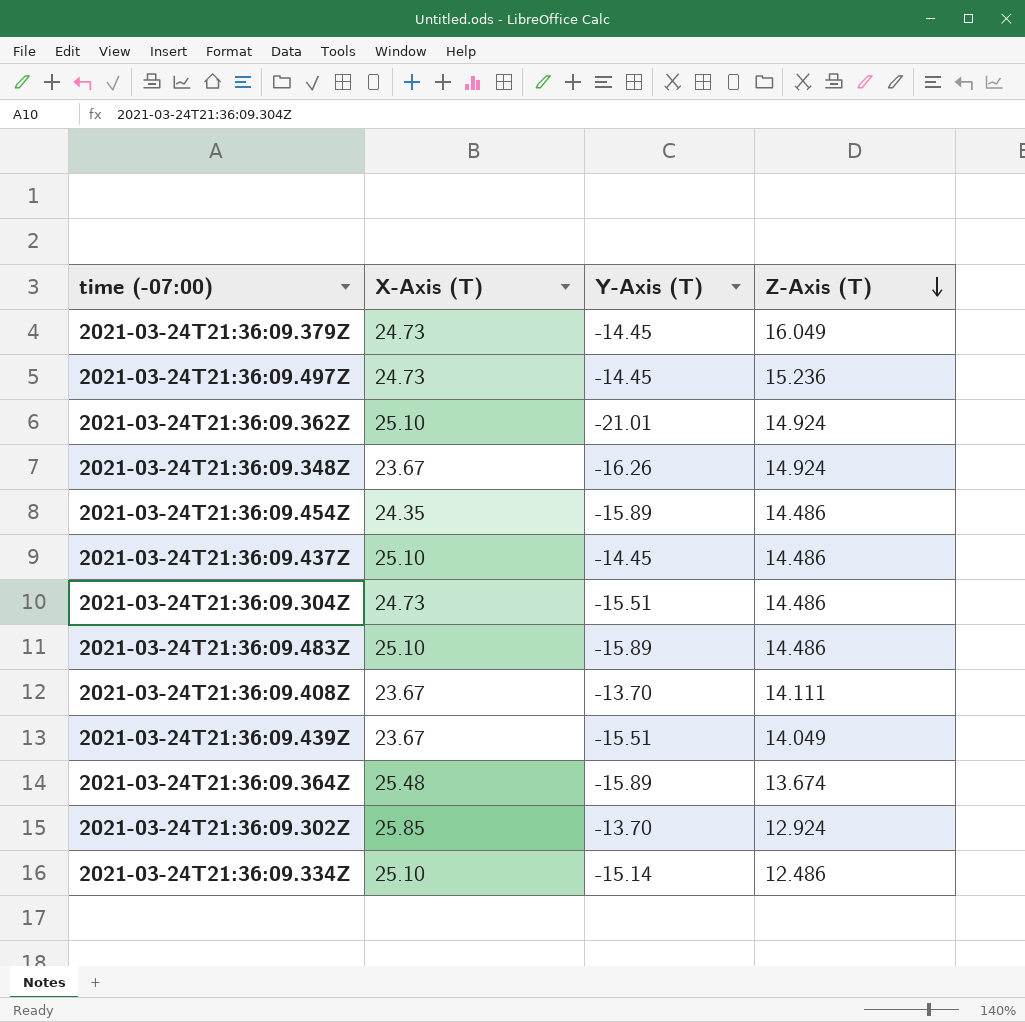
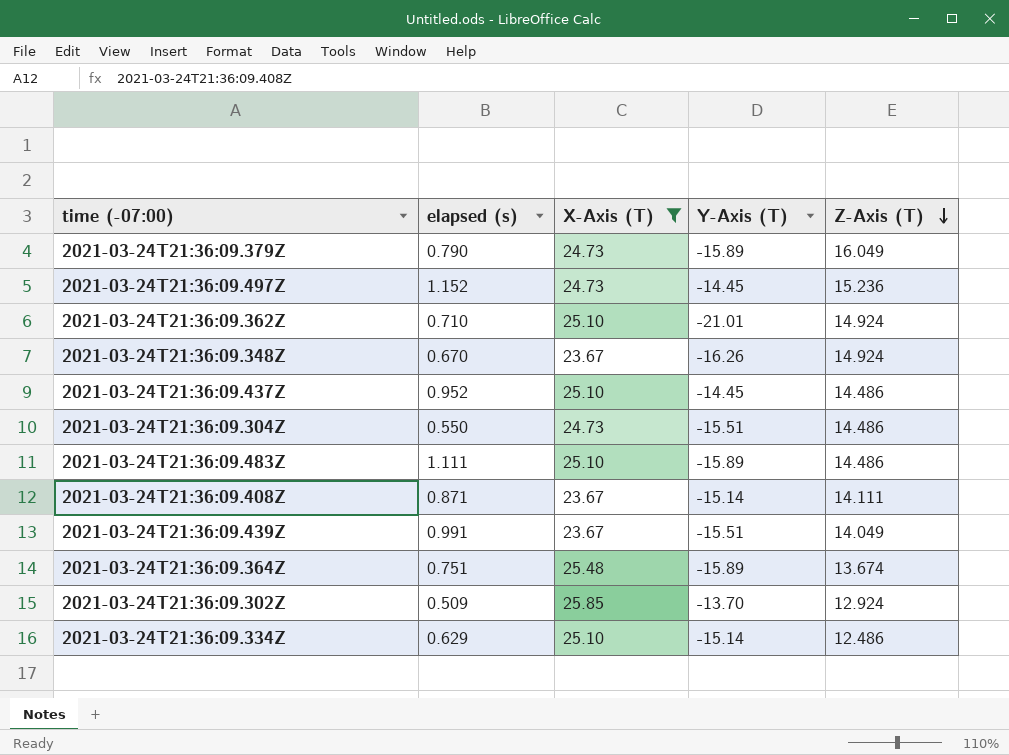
filter: none -> X-Axis (T) != 24.35
column elapsed (s) | position: none -> 2
2021-03-24T21:36:09.379Z | Y-Axis (T): -14.45 -> -15.89
2021-03-24T21:36:09.408Z | Y-Axis (T): -13.70 -> -15.14

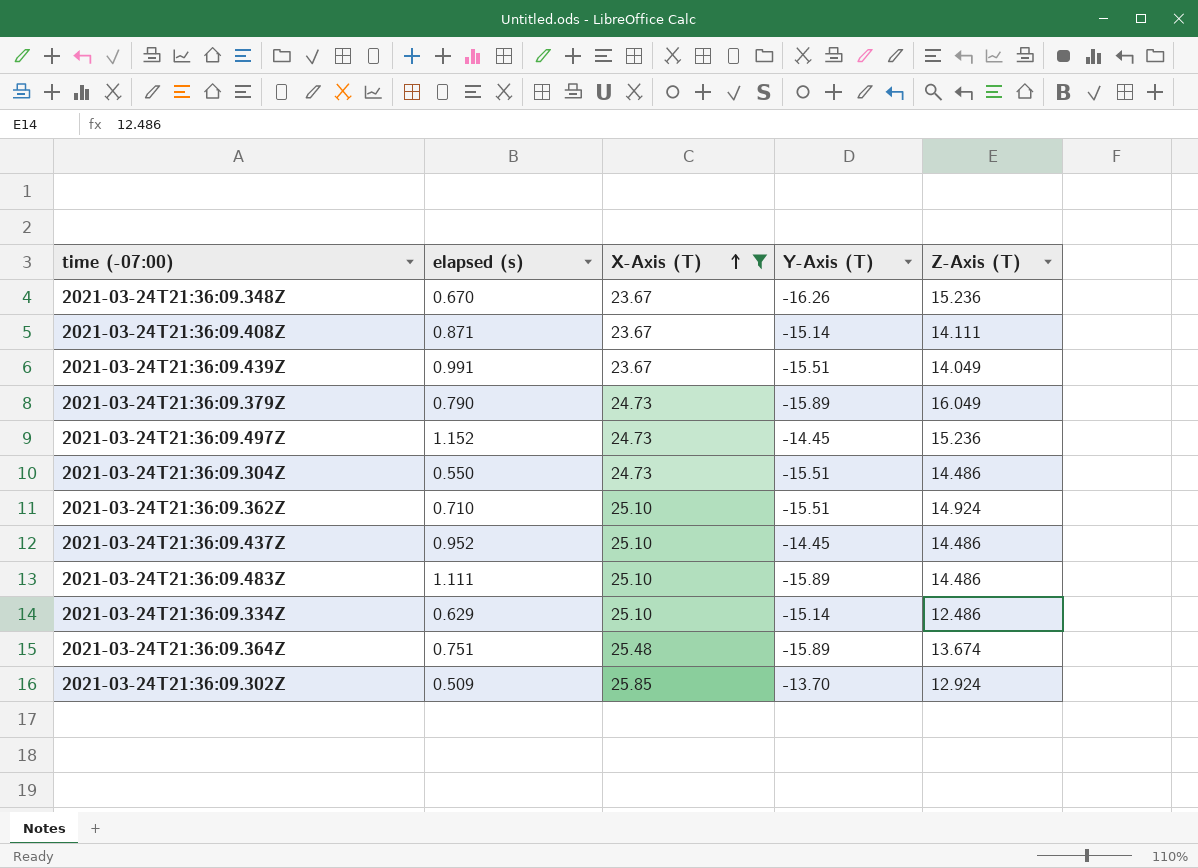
row order: Z-Axis (T) descending -> X-Axis (T) ascending
2021-03-24T21:36:09.348Z | Z-Axis (T): 14.924 -> 15.236
2021-03-24T21:36:09.362Z | Y-Axis (T): -21.01 -> -15.51

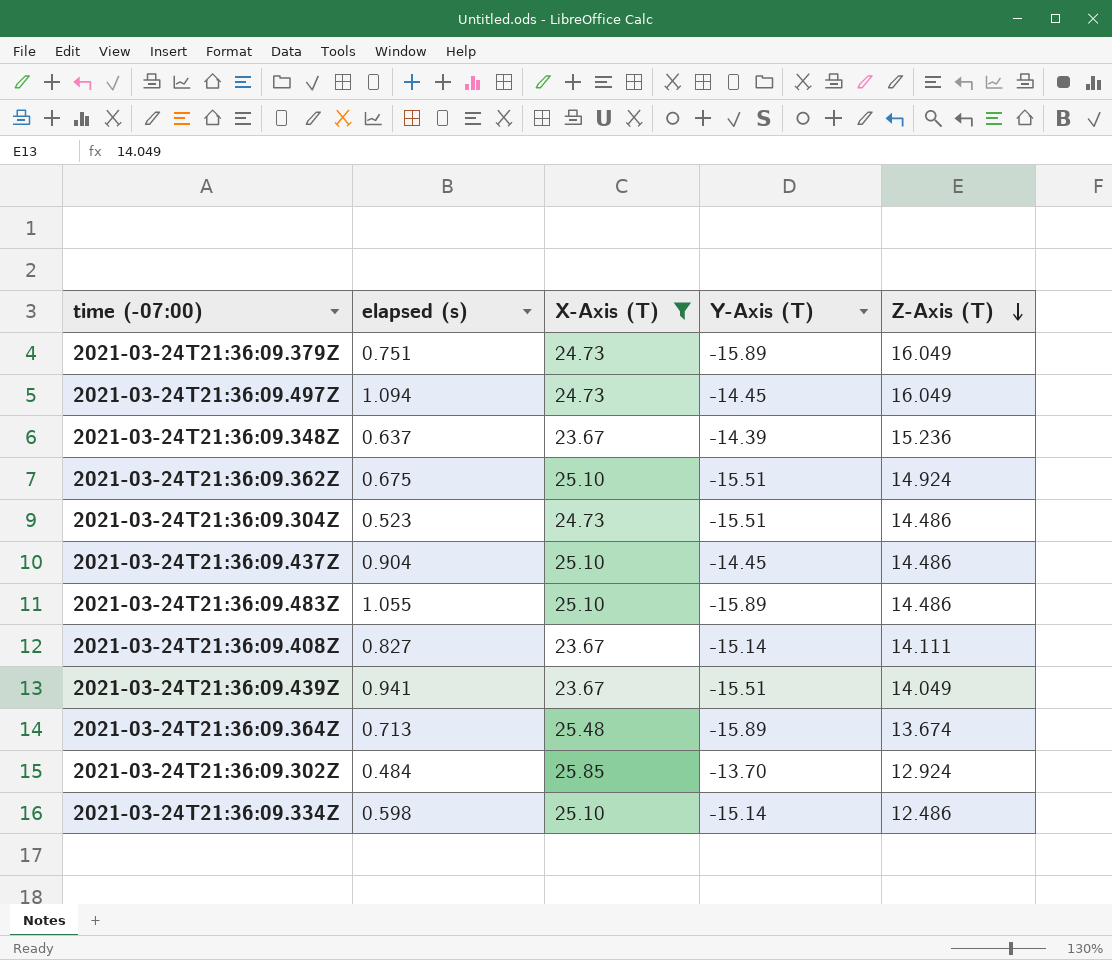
row order: X-Axis (T) ascending -> Z-Axis (T) descending
2021-03-24T21:36:09.379Z | elapsed (s): 0.790 -> 0.751
2021-03-24T21:36:09.497Z | elapsed (s): 1.152 -> 1.094
2021-03-24T21:36:09.497Z | Z-Axis (T): 15.236 -> 16.049
2021-03-24T21:36:09.348Z | elapsed (s): 0.670 -> 0.637
2021-03-24T21:36:09.348Z | Y-Axis (T): -16.26 -> -14.39
2021-03-24T21:36:09.362Z | elapsed (s): 0.710 -> 0.675
2021-03-24T21:36:09.304Z | elapsed (s): 0.550 -> 0.523
2021-03-24T21:36:09.437Z | elapsed (s): 0.952 -> 0.904
2021-03-24T21:36:09.483Z | elapsed (s): 1.111 -> 1.055
2021-03-24T21:36:09.408Z | elapsed (s): 0.871 -> 0.827
2021-03-24T21:36:09.439Z | elapsed (s): 0.991 -> 0.941
2021-03-24T21:36:09.364Z | elapsed (s): 0.751 -> 0.713
2021-03-24T21:36:09.302Z | elapsed (s): 0.509 -> 0.484
2021-03-24T21:36:09.334Z | elapsed (s): 0.629 -> 0.598

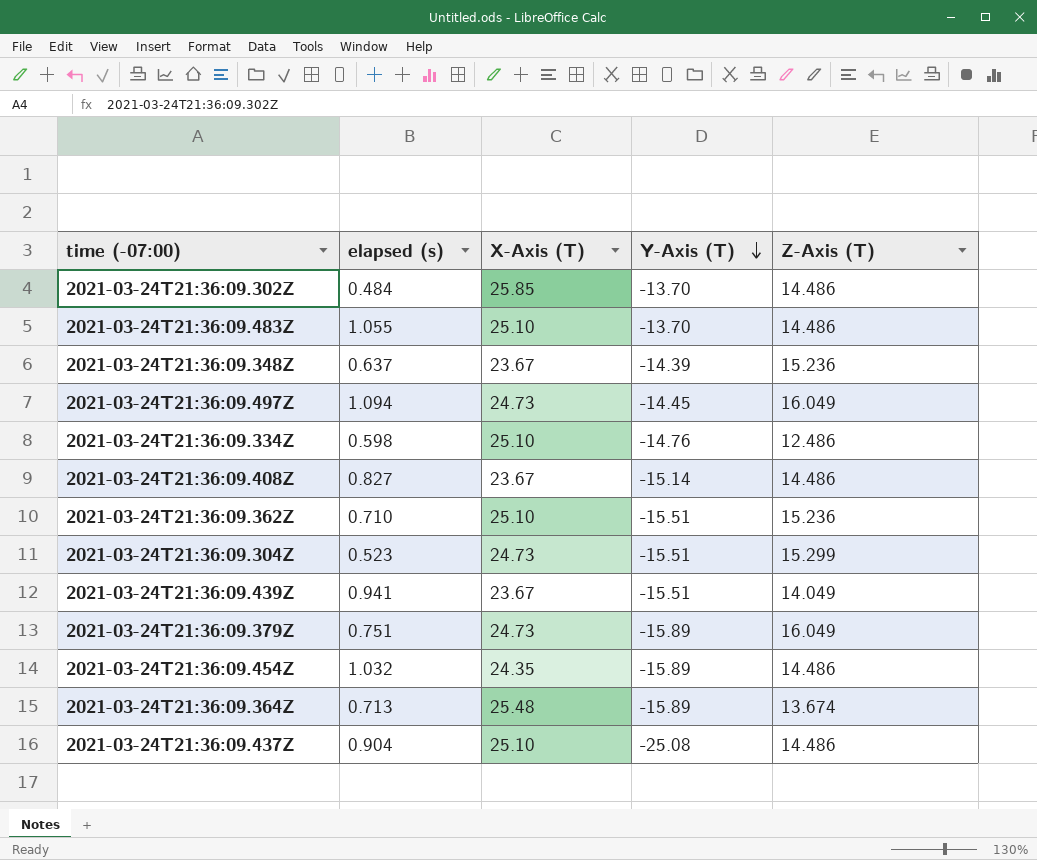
filter: X-Axis (T) != 24.35 -> none
row order: Z-Axis (T) descending -> Y-Axis (T) descending
2021-03-24T21:36:09.302Z | Z-Axis (T): 12.924 -> 14.486
2021-03-24T21:36:09.483Z | Y-Axis (T): -15.89 -> -13.70
2021-03-24T21:36:09.334Z | Y-Axis (T): -15.14 -> -14.76
2021-03-24T21:36:09.408Z | Z-Axis (T): 14.111 -> 14.486
2021-03-24T21:36:09.362Z | elapsed (s): 0.675 -> 0.710
2021-03-24T21:36:09.362Z | Z-Axis (T): 14.924 -> 15.236
2021-03-24T21:36:09.304Z | Z-Axis (T): 14.486 -> 15.299
2021-03-24T21:36:09.437Z | Y-Axis (T): -14.45 -> -25.08

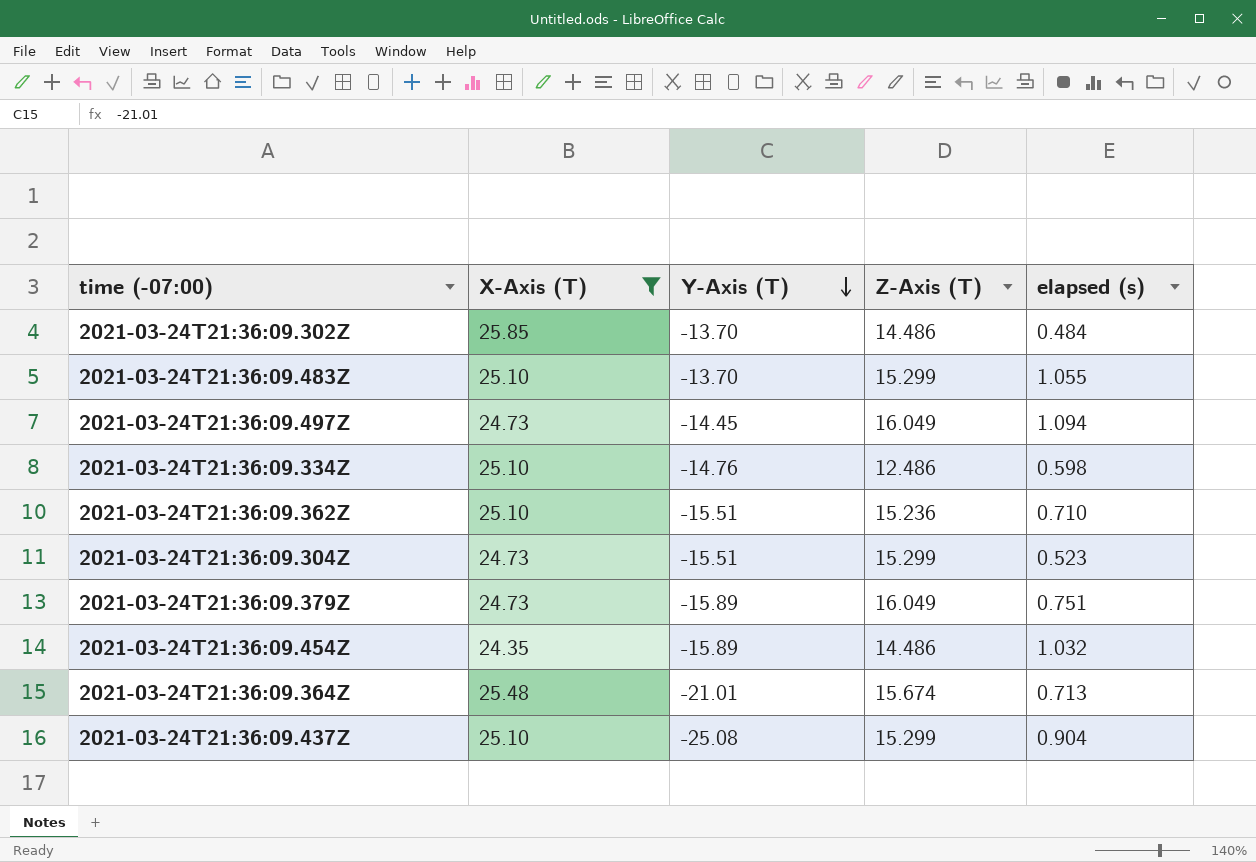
filter: none -> X-Axis (T) != 23.67
column elapsed (s) | position: 2 -> 5
2021-03-24T21:36:09.483Z | Z-Axis (T): 14.486 -> 15.299
2021-03-24T21:36:09.364Z | Y-Axis (T): -15.89 -> -21.01
2021-03-24T21:36:09.364Z | Z-Axis (T): 13.674 -> 15.674
2021-03-24T21:36:09.437Z | Z-Axis (T): 14.486 -> 15.299

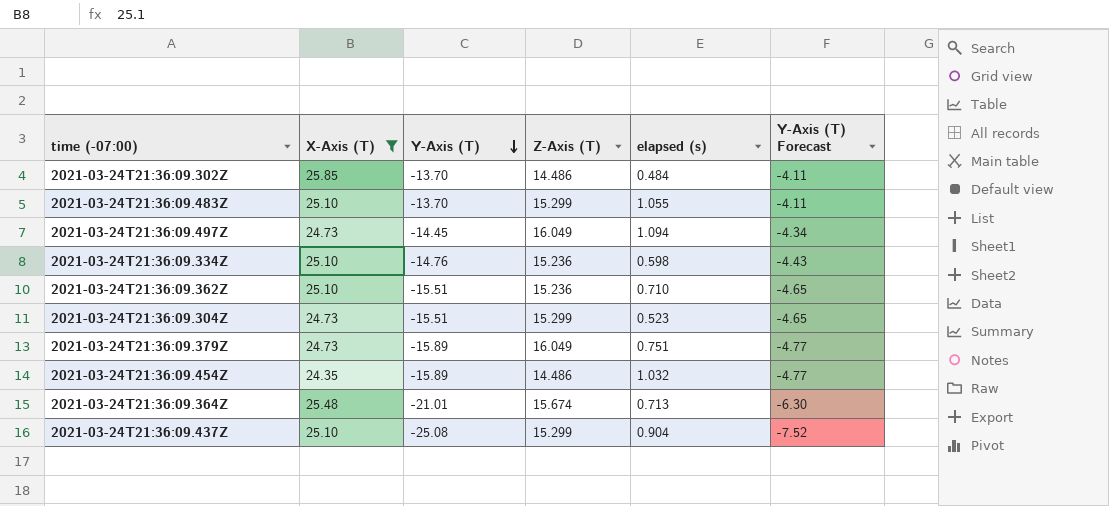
column Y-Axis (T) Forecast | formula: none -> [Y-Axis (T)] * 0.3
2021-03-24T21:36:09.334Z | Z-Axis (T): 12.486 -> 15.236

